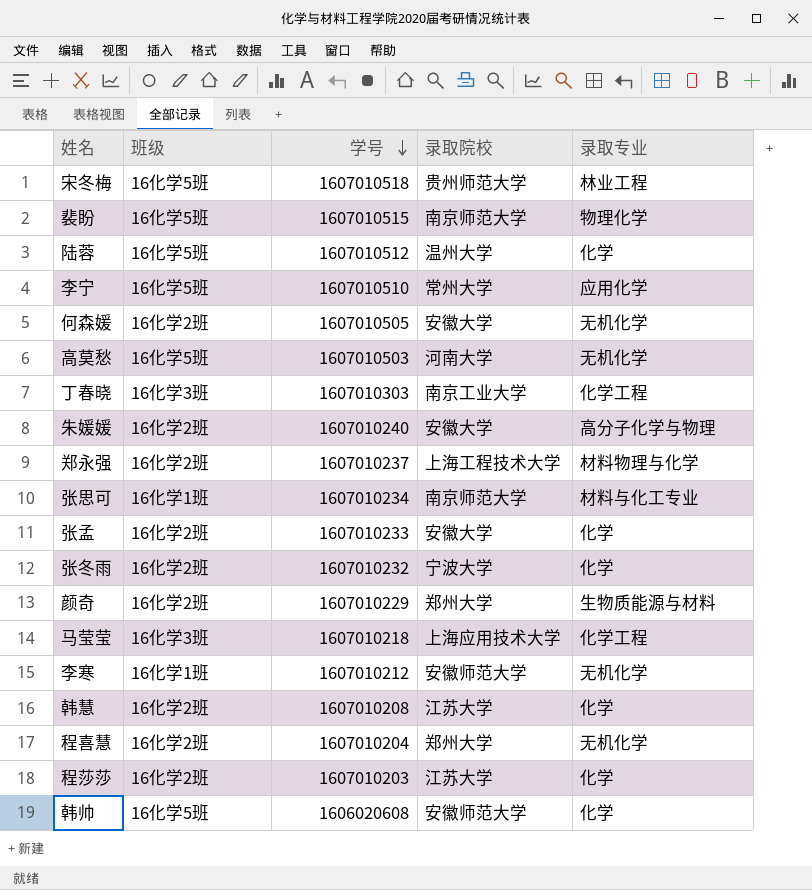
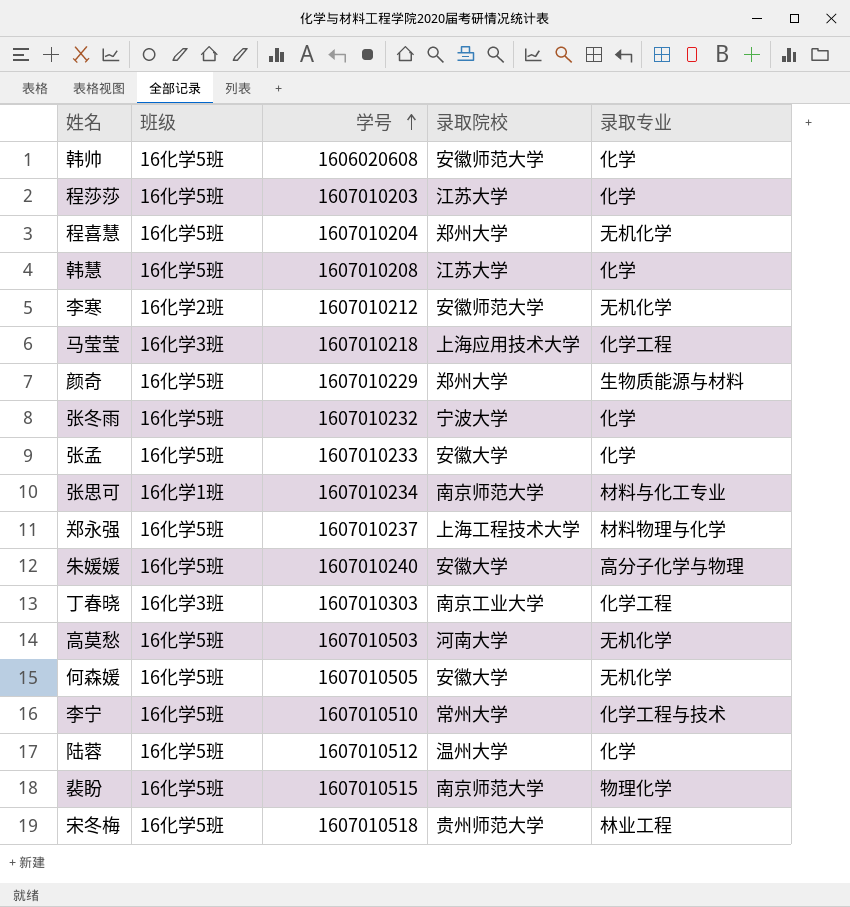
row order: 学号 descending -> 学号 ascending
程莎莎 | 班级: 16化学2班 -> 16化学5班
程喜慧 | 班级: 16化学2班 -> 16化学5班
韩慧 | 班级: 16化学2班 -> 16化学5班
李寒 | 班级: 16化学1班 -> 16化学2班
颜奇 | 班级: 16化学2班 -> 16化学5班
张冬雨 | 班级: 16化学2班 -> 16化学5班
张孟 | 班级: 16化学2班 -> 16化学5班
郑永强 | 班级: 16化学2班 -> 16化学5班
朱媛媛 | 班级: 16化学2班 -> 16化学5班
何森媛 | 班级: 16化学2班 -> 16化学5班
李宁 | 录取专业: 应用化学 -> 化学工程与技术

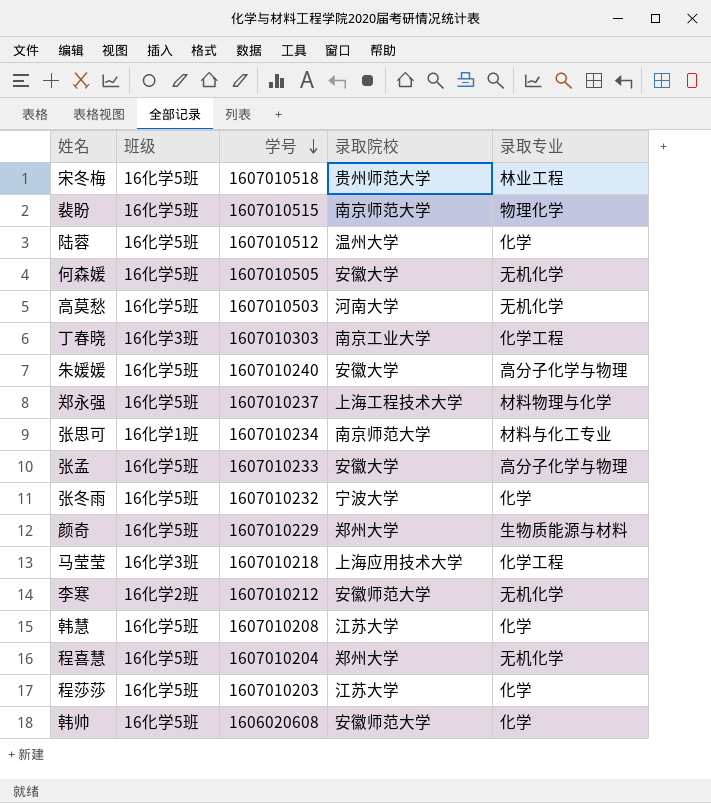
row order: 学号 ascending -> 学号 descending
row 李宁: 16化学5班 | 1607010510 | 常州大学 | 化学工程与技术 -> none
张孟 | 录取专业: 化学 -> 高分子化学与物理

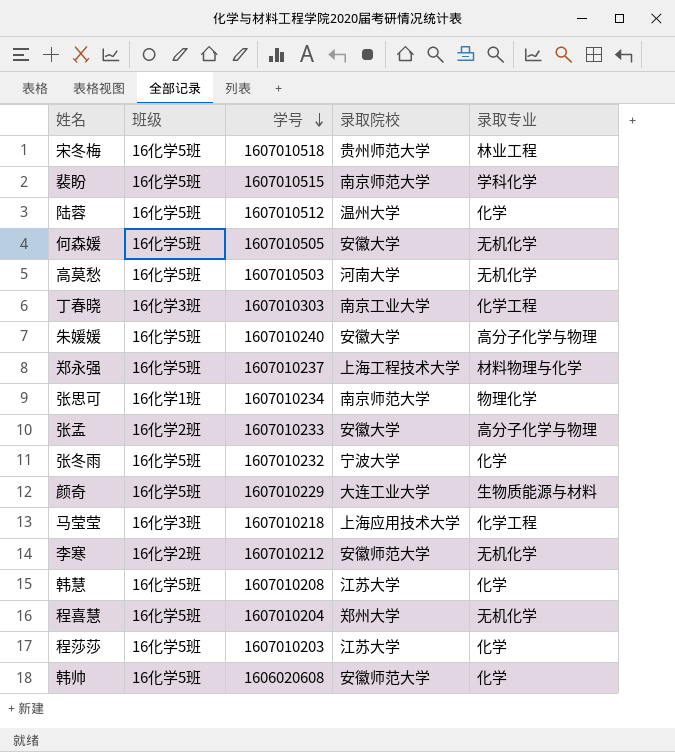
裴盼 | 录取专业: 物理化学 -> 学科化学
张思可 | 录取专业: 材料与化工专业 -> 物理化学
张孟 | 班级: 16化学5班 -> 16化学2班
颜奇 | 录取院校: 郑州大学 -> 大连工业大学

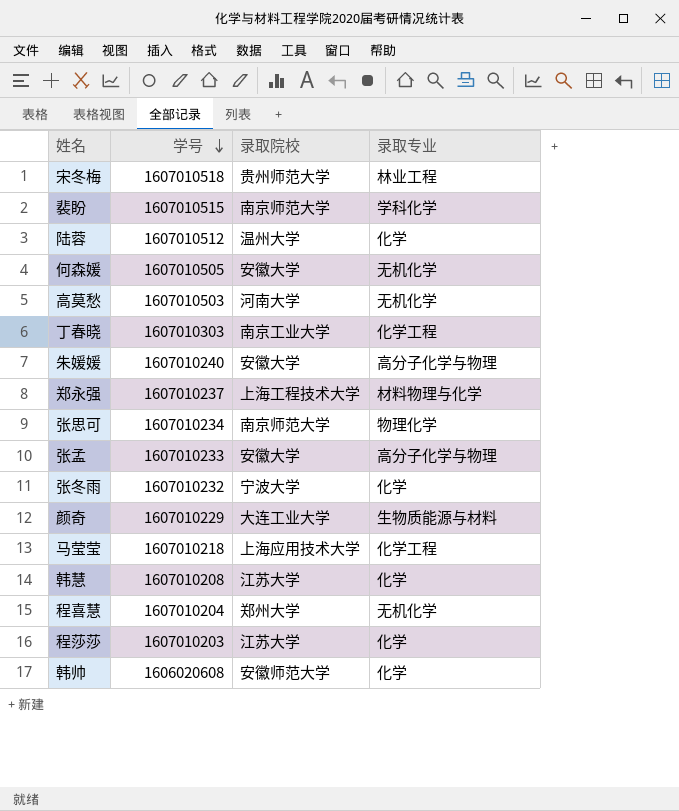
column 班级 | position: 2 -> none
row 李寒: 16化学2班 | 1607010212 | 安徽师范大学 | 无机化学 -> none

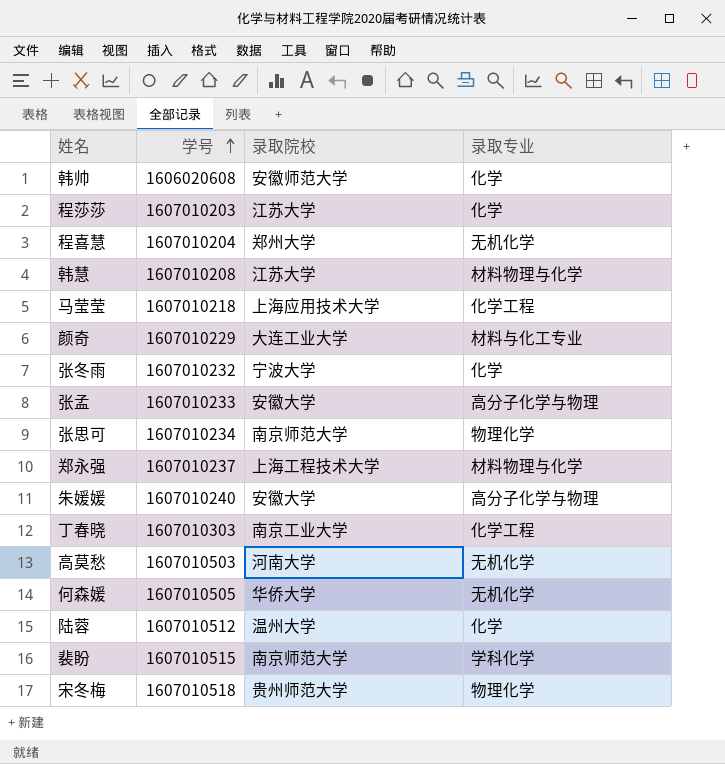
row order: 学号 descending -> 学号 ascending
韩慧 | 录取专业: 化学 -> 材料物理与化学
颜奇 | 录取专业: 生物质能源与材料 -> 材料与化工专业
何森媛 | 录取院校: 安徽大学 -> 华侨大学
宋冬梅 | 录取专业: 林业工程 -> 物理化学

